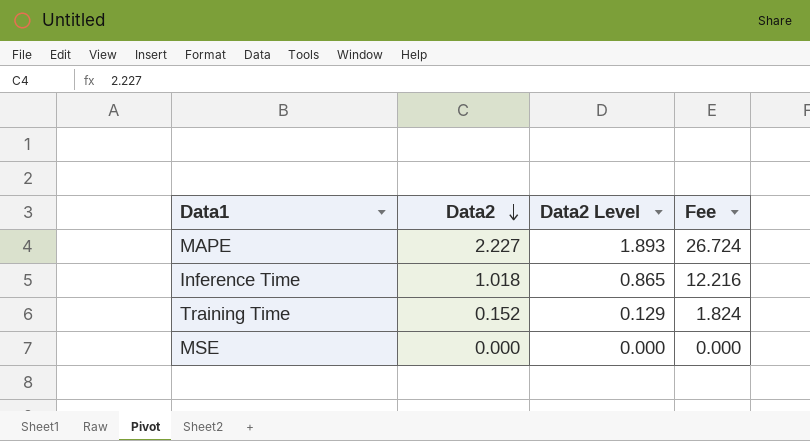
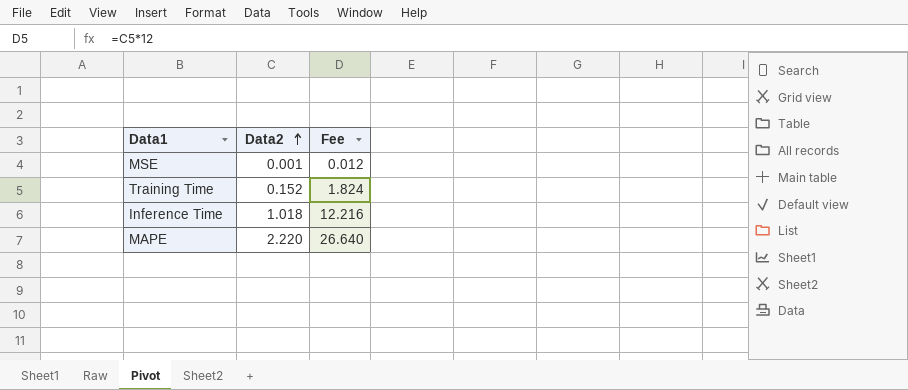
row order: Data2 descending -> Data2 ascending
column Data2 Level | formula: [Data2] * 0.85 -> none
MSE | Data2: 0.000 -> 0.001
MSE | Fee: 0.000 -> 0.012
MAPE | Data2: 2.227 -> 2.220
MAPE | Fee: 26.724 -> 26.640

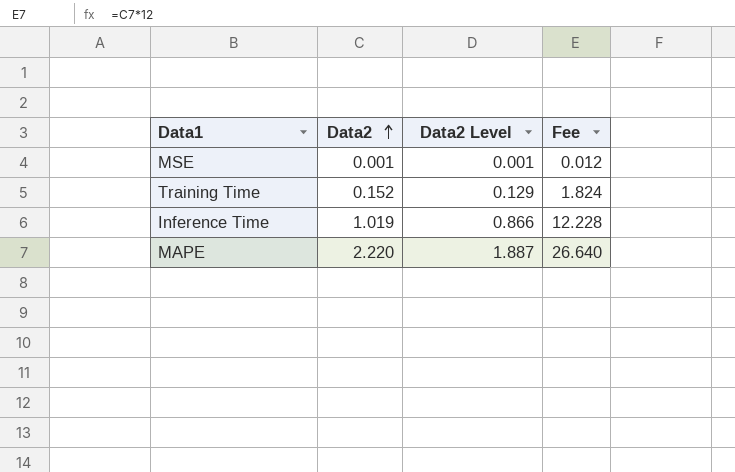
column Data2 Level | formula: none -> [Data2] * 0.85
Inference Time | Data2: 1.018 -> 1.019
Inference Time | Fee: 12.216 -> 12.228

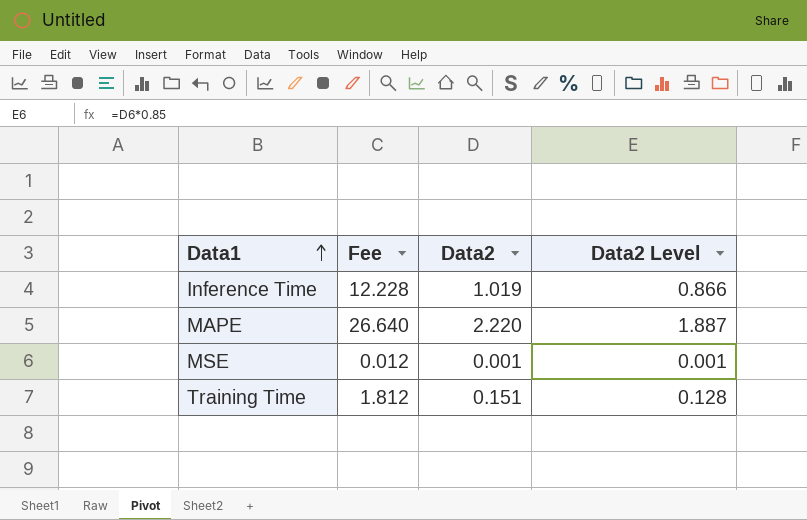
row order: Data2 ascending -> Data1 ascending
column Fee | position: 4 -> 2
Training Time | Fee: 1.824 -> 1.812
Training Time | Data2: 0.152 -> 0.151
Training Time | Data2 Level: 0.129 -> 0.128

